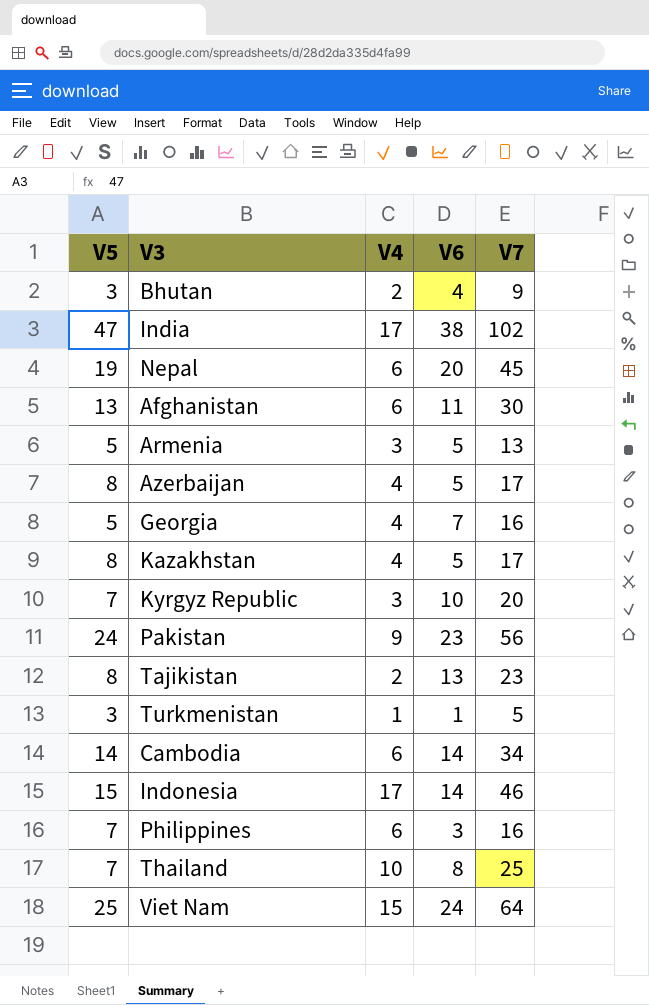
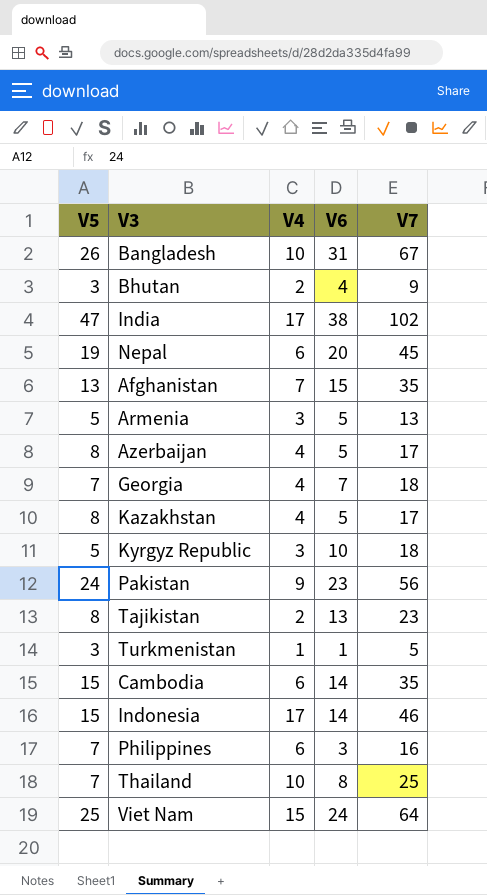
row Bangladesh: none -> 26 | 10 | 31 | 67
Afghanistan | V4: 6 -> 7
Afghanistan | V6: 11 -> 15
Afghanistan | V7: 30 -> 35
Georgia | V5: 5 -> 7
Georgia | V7: 16 -> 18
Kyrgyz Republic | V5: 7 -> 5
Kyrgyz Republic | V7: 20 -> 18
Cambodia | V5: 14 -> 15
Cambodia | V7: 34 -> 35

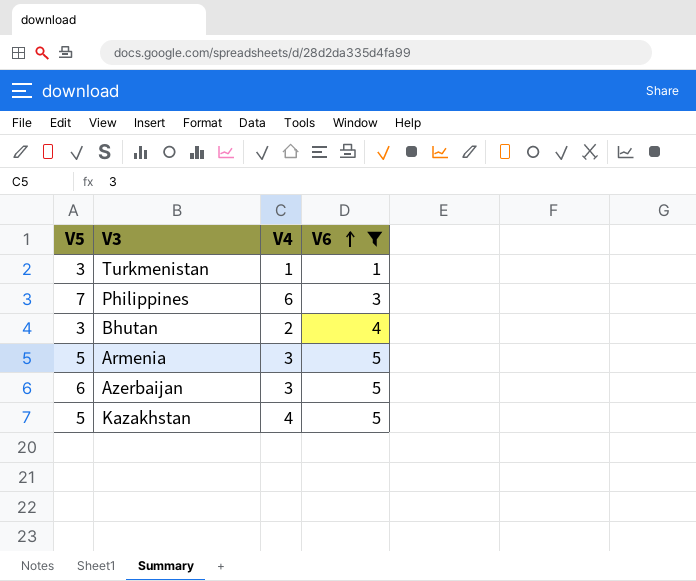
filter: none -> V6 <= 5
row order: none -> V6 ascending
column V7 | formula: [V5] + [V4] + [V6] -> none
Azerbaijan | V5: 8 -> 6
Azerbaijan | V4: 4 -> 3
Kazakhstan | V5: 8 -> 5

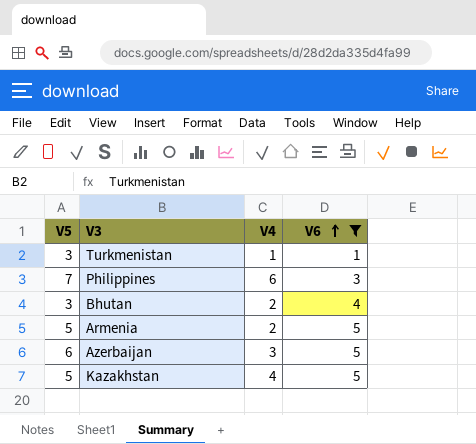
Armenia | V4: 3 -> 2

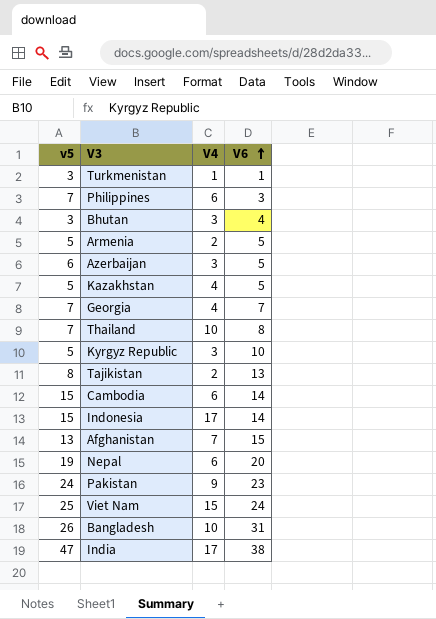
filter: V6 <= 5 -> none
column name: V5 -> v5
Bhutan | V4: 2 -> 3

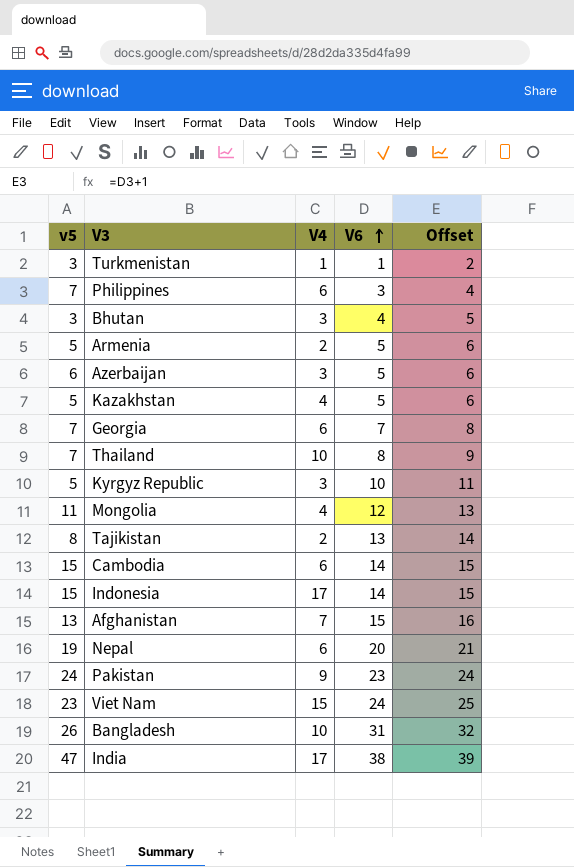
column Offset | formula: none -> [V6] + 1
Georgia | V4: 4 -> 6
row Mongolia: none -> 11 | 4 | 12 | 13
Viet Nam | v5: 25 -> 23

